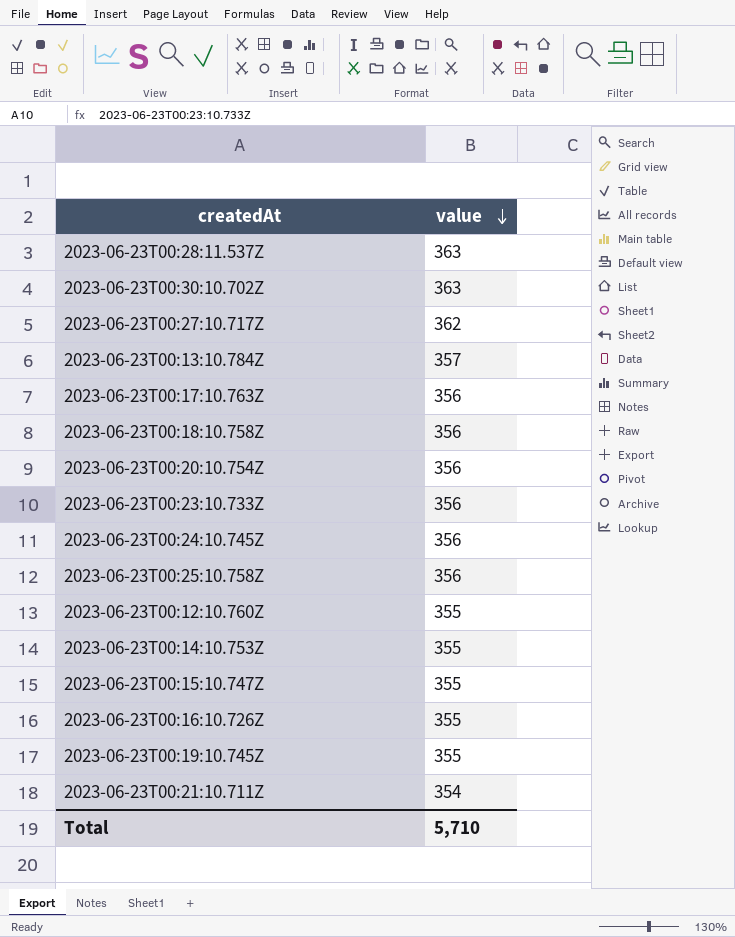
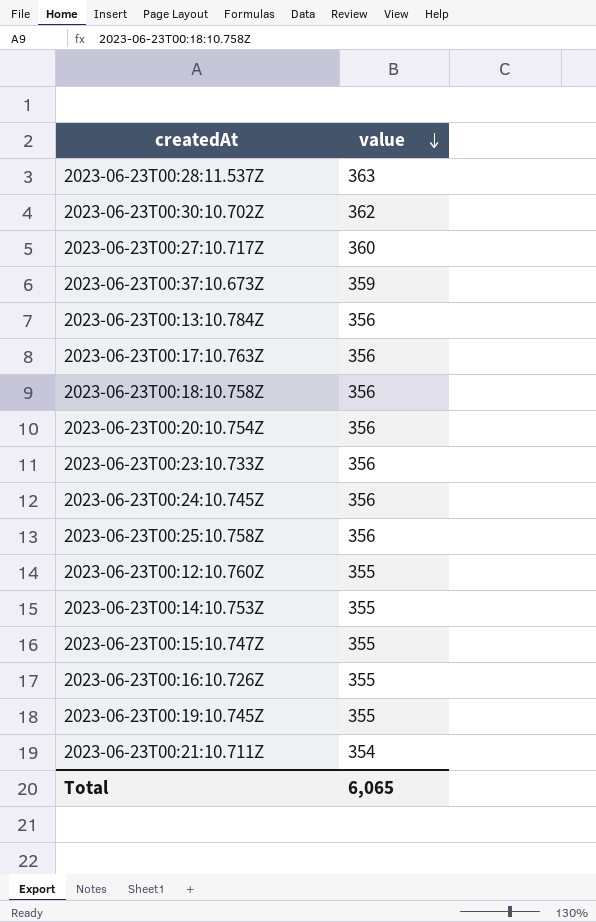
2023-06-23T00:30:10.702Z | value: 363 -> 362
2023-06-23T00:27:10.717Z | value: 362 -> 360
row 2023-06-23T00:37:10.673Z: none -> 359
2023-06-23T00:13:10.784Z | value: 357 -> 356
Total | value: 5,710 -> 6,065

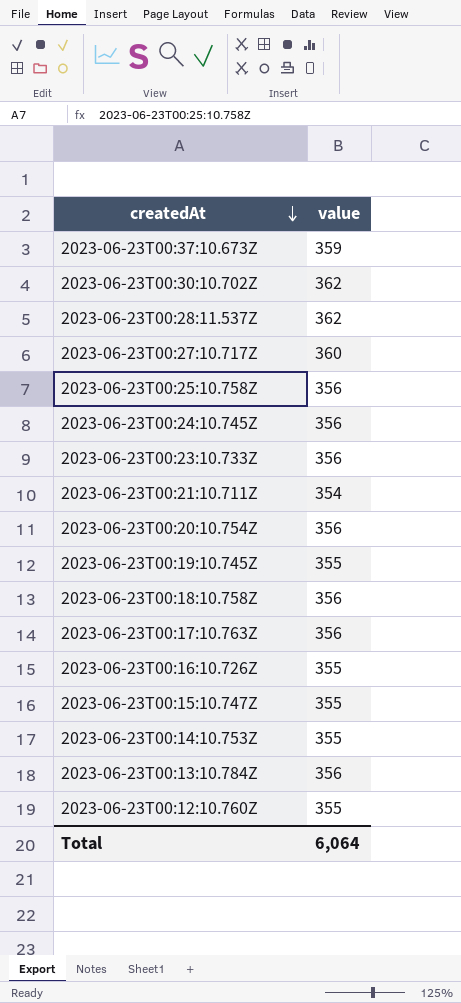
row order: value descending -> createdAt descending
2023-06-23T00:28:11.537Z | value: 363 -> 362
Total | value: 6,065 -> 6,064

